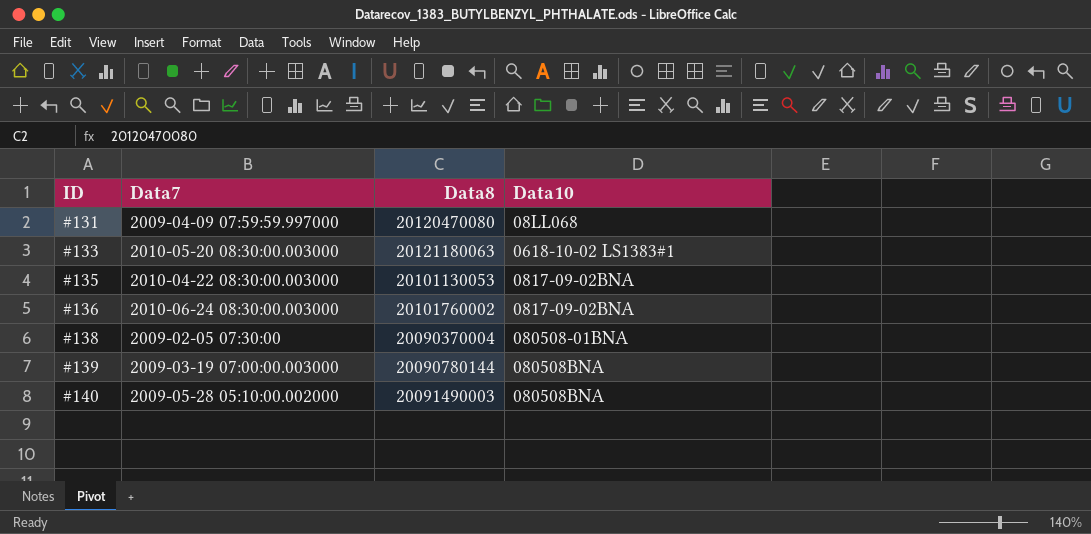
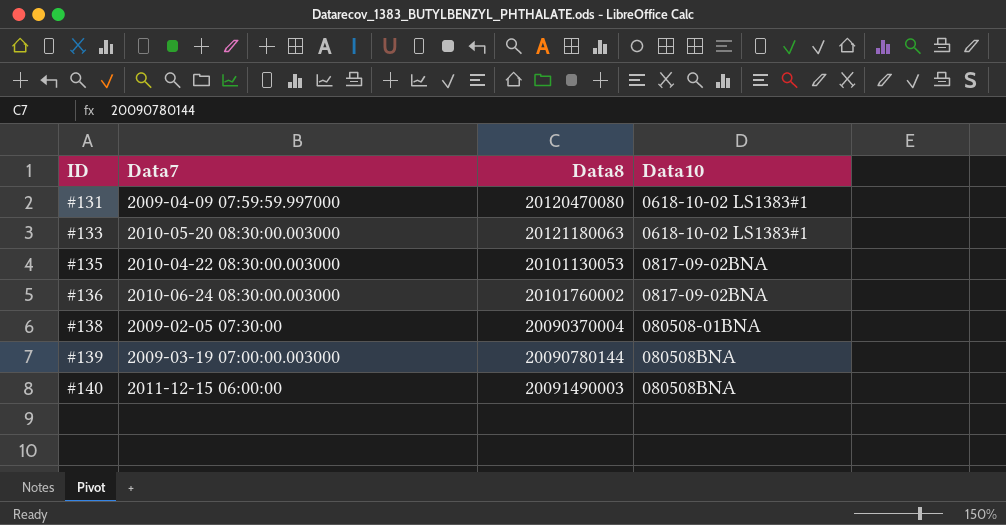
#131 | Data10: 08LL068 -> 0618-10-02 LS1383#1
#140 | Data7: 2009-05-28 05:10:00.002000 -> 2011-12-15 06:00:00

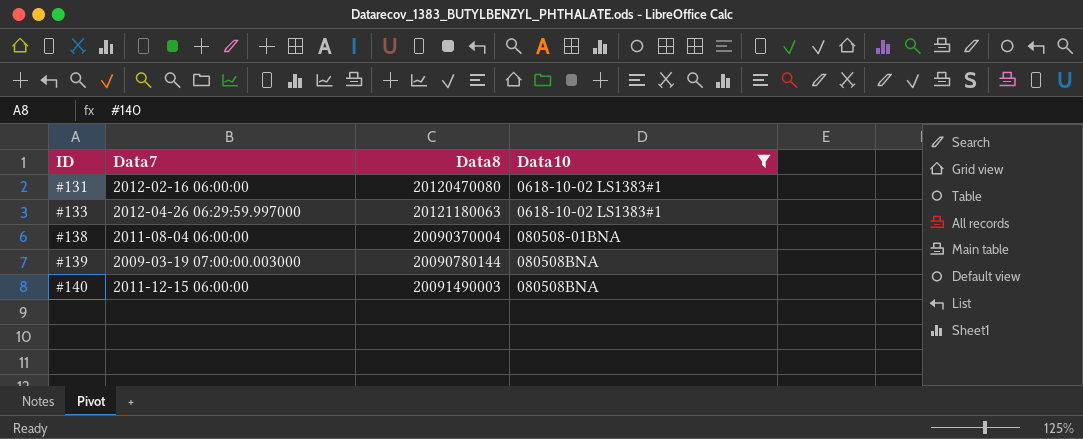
filter: none -> Data10 != 0817-09-02BNA
#131 | Data7: 2009-04-09 07:59:59.997000 -> 2012-02-16 06:00:00
#133 | Data7: 2010-05-20 08:30:00.003000 -> 2012-04-26 06:29:59.997000
#138 | Data7: 2009-02-05 07:30:00 -> 2011-08-04 06:00:00

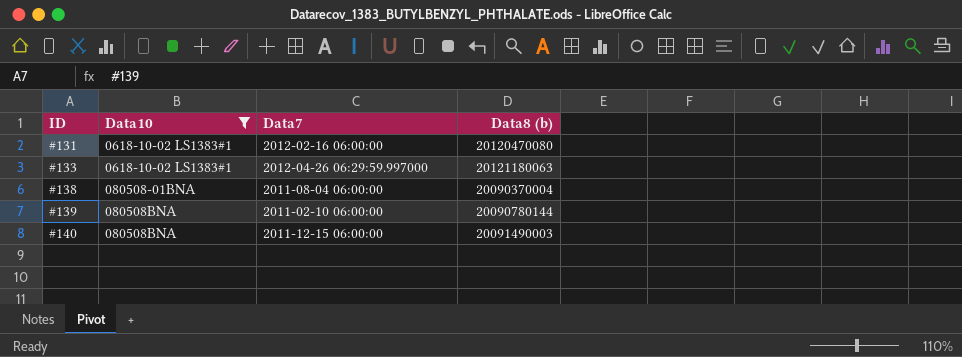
column Data10 | position: 4 -> 2
column name: Data8 -> Data8 (b)
#139 | Data7: 2009-03-19 07:00:00.003000 -> 2011-02-10 06:00:00

